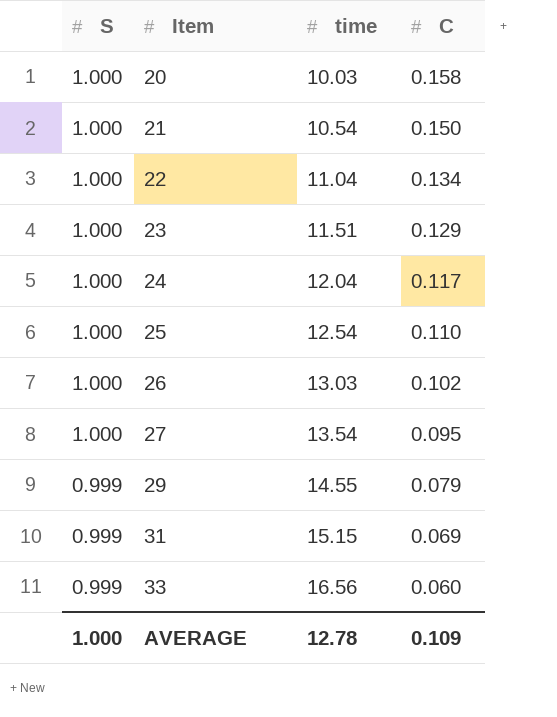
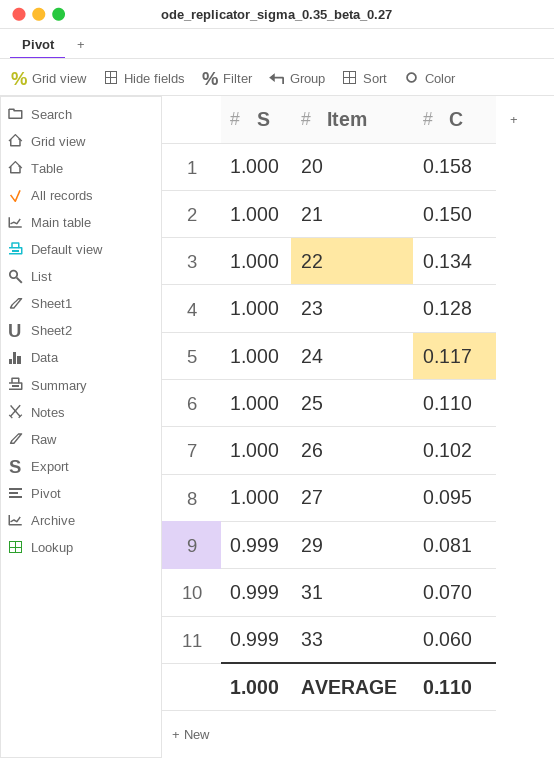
column time | position: 3 -> none
23 | C: 0.129 -> 0.128
29 | C: 0.079 -> 0.081
31 | C: 0.069 -> 0.070
AVERAGE | C: 0.109 -> 0.110

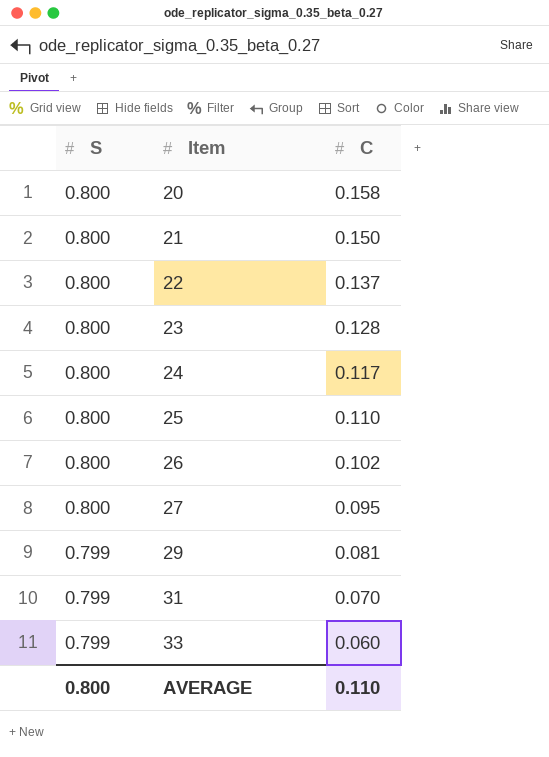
20 | S: 1.000 -> 0.800
21 | S: 1.000 -> 0.800
22 | S: 1.000 -> 0.800
22 | C: 0.134 -> 0.137
23 | S: 1.000 -> 0.800
24 | S: 1.000 -> 0.800
25 | S: 1.000 -> 0.800
26 | S: 1.000 -> 0.800
27 | S: 1.000 -> 0.800
29 | S: 0.999 -> 0.799
31 | S: 0.999 -> 0.799
33 | S: 0.999 -> 0.799
AVERAGE | S: 1.000 -> 0.800

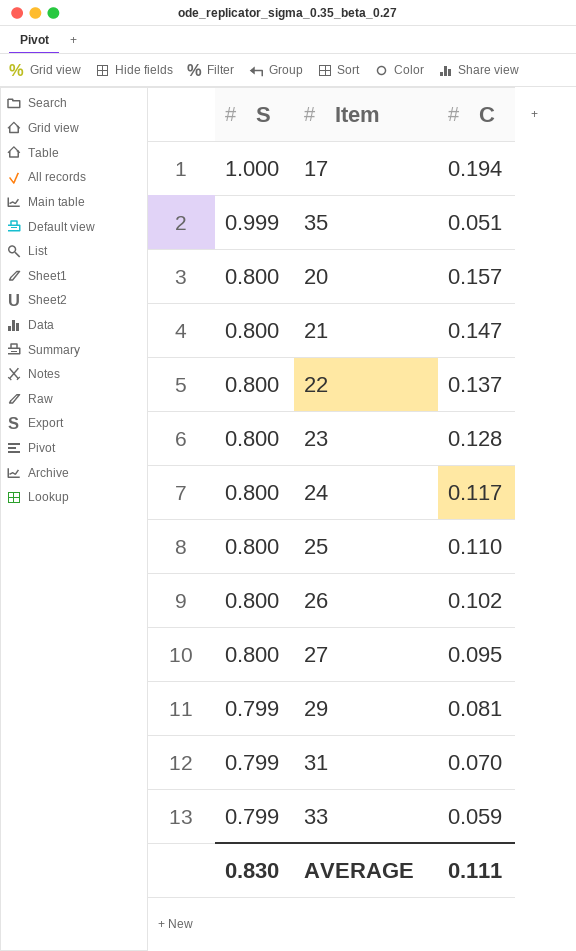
row 17: none -> 1.000 | 0.194
row 35: none -> 0.999 | 0.051
20 | C: 0.158 -> 0.157
21 | C: 0.150 -> 0.147
33 | C: 0.060 -> 0.059
AVERAGE | S: 0.800 -> 0.830
AVERAGE | C: 0.110 -> 0.111

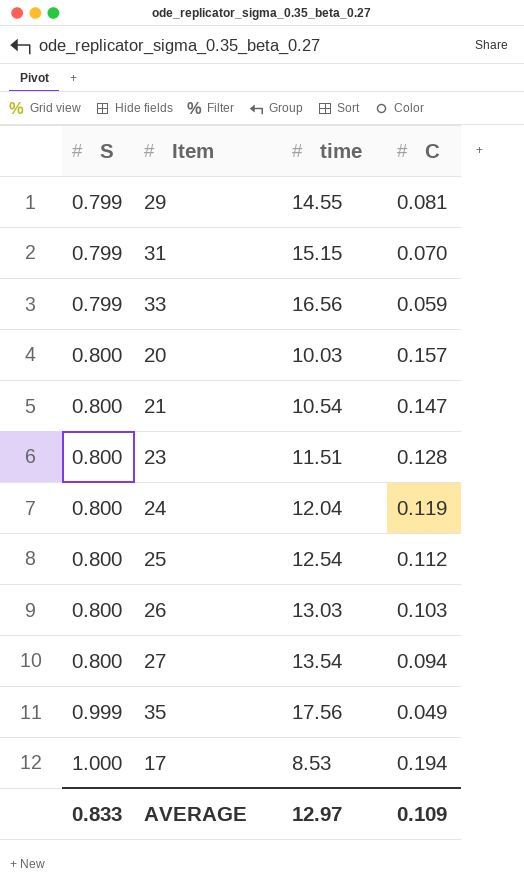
row order: S descending -> S ascending
column time | position: none -> 3
row 22: 0.800 | 0.137 -> none
24 | C: 0.117 -> 0.119
25 | C: 0.110 -> 0.112
26 | C: 0.102 -> 0.103
27 | C: 0.095 -> 0.094
35 | C: 0.051 -> 0.049
AVERAGE | S: 0.830 -> 0.833
AVERAGE | C: 0.111 -> 0.109

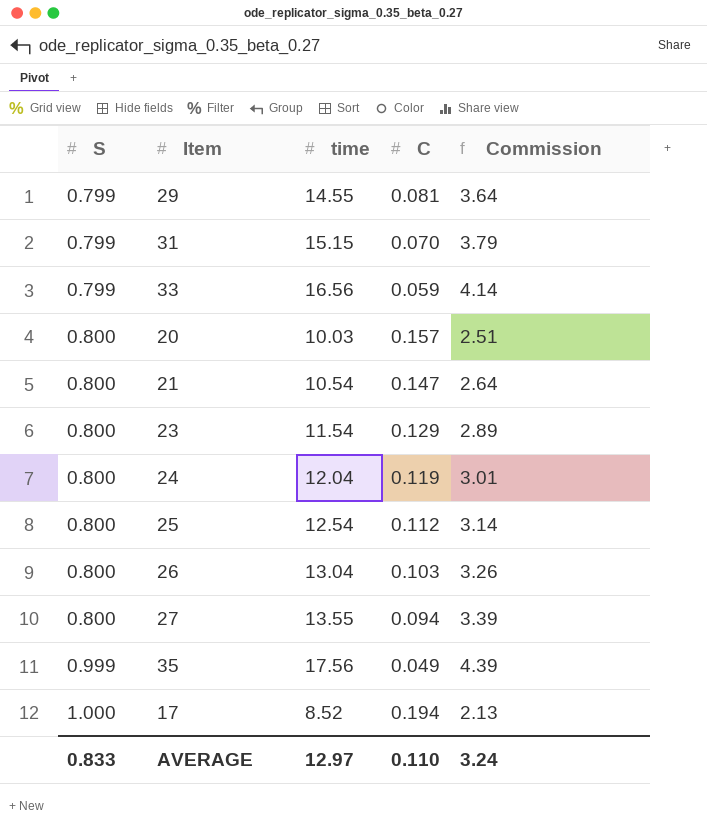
column Commission | formula: none -> [time] * 0.25
23 | time: 11.51 -> 11.54
23 | C: 0.128 -> 0.129
26 | time: 13.03 -> 13.04
27 | time: 13.54 -> 13.55
17 | time: 8.53 -> 8.52
AVERAGE | C: 0.109 -> 0.110

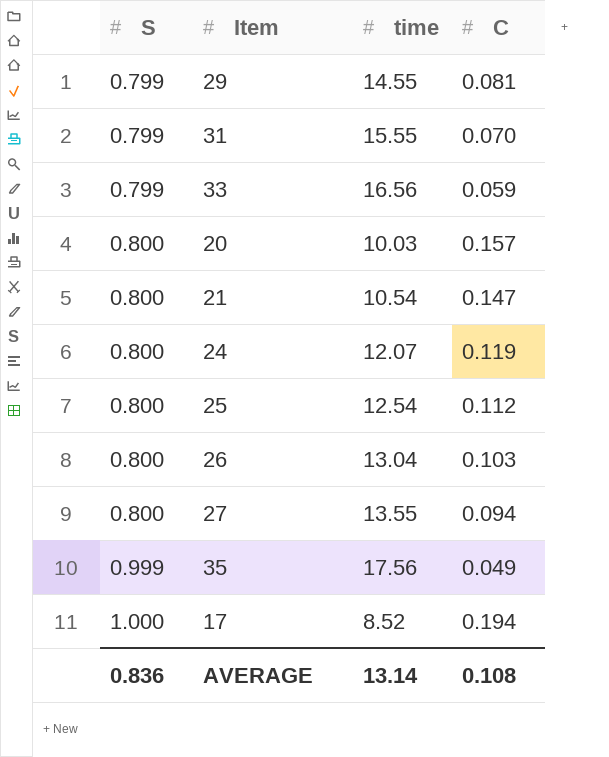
column Commission | formula: [time] * 0.25 -> none
row 23: 0.800 | 11.54 | 0.129 | 2.89 -> none
31 | time: 15.15 -> 15.55
24 | time: 12.04 -> 12.07
AVERAGE | S: 0.833 -> 0.836
AVERAGE | time: 12.97 -> 13.14
AVERAGE | C: 0.110 -> 0.108

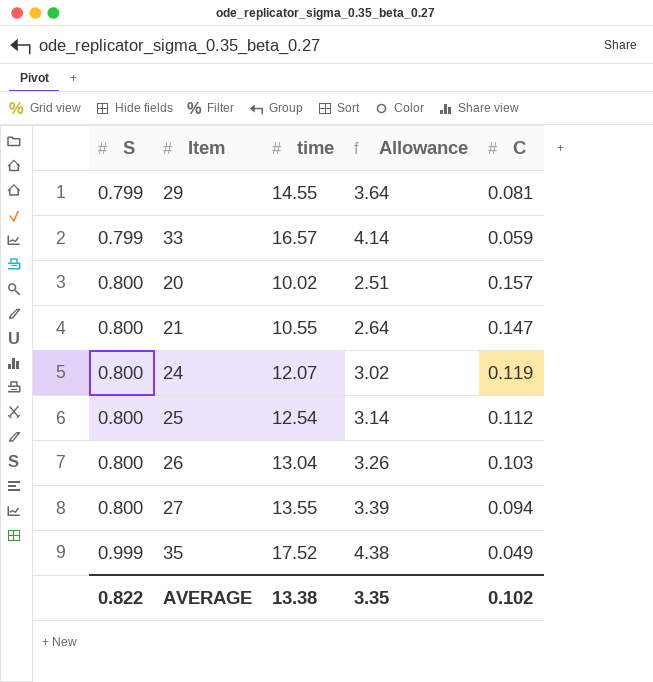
column Allowance | formula: none -> [time] * 0.25
row 31: 0.799 | 15.55 | 0.070 -> none
row 17: 1.000 | 8.52 | 0.194 -> none
33 | time: 16.56 -> 16.57
20 | time: 10.03 -> 10.02
21 | time: 10.54 -> 10.55
35 | time: 17.56 -> 17.52
AVERAGE | S: 0.836 -> 0.822
AVERAGE | time: 13.14 -> 13.38
AVERAGE | C: 0.108 -> 0.102

